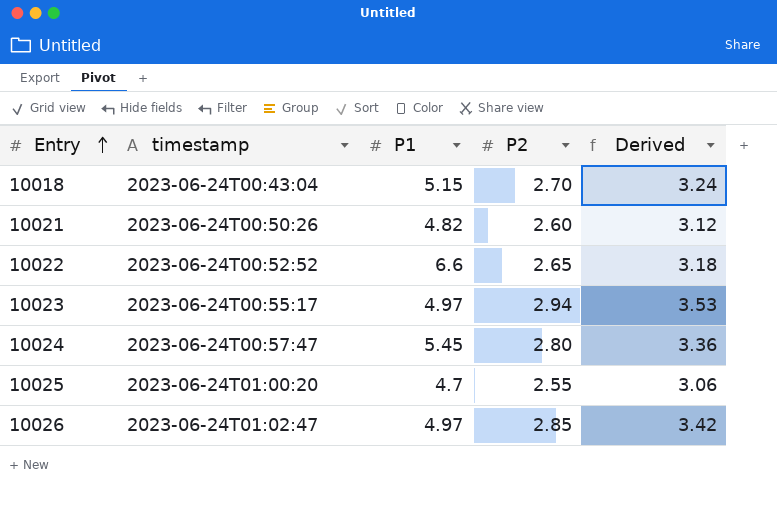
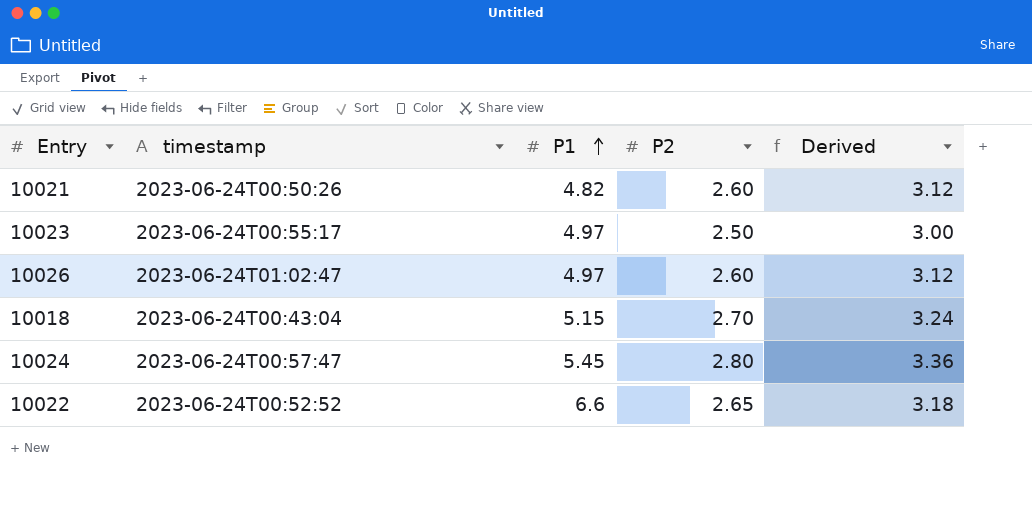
row order: Entry ascending -> P1 ascending
row 10025: 2023-06-24T01:00:20 | 4.7 | 2.55 | 3.06 -> none
10023 | P2: 2.94 -> 2.50
10023 | Derived: 3.53 -> 3.00
10026 | P2: 2.85 -> 2.60
10026 | Derived: 3.42 -> 3.12

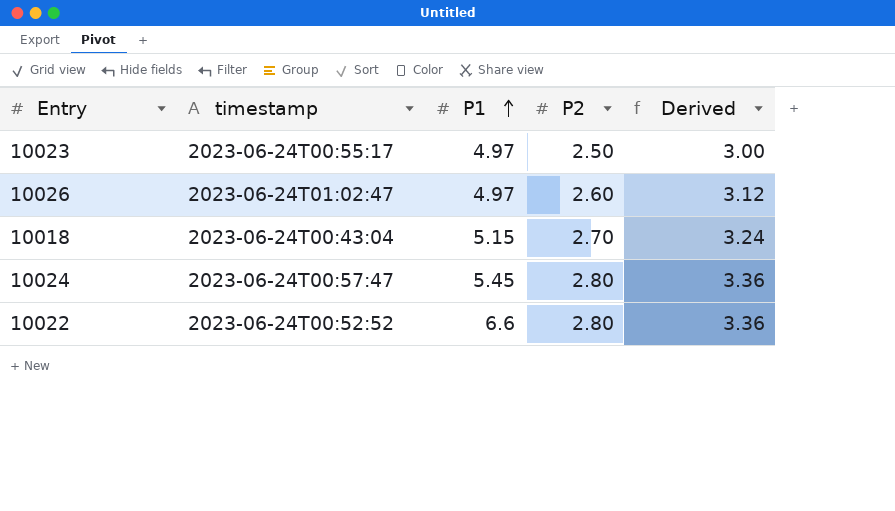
row 10021: 2023-06-24T00:50:26 | 4.82 | 2.60 | 3.12 -> none
10022 | P2: 2.65 -> 2.80
10022 | Derived: 3.18 -> 3.36

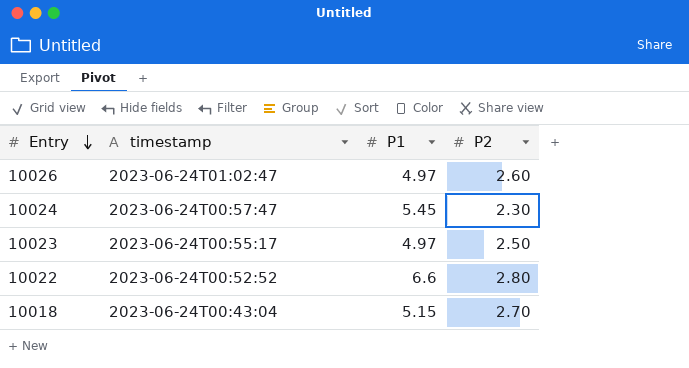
row order: P1 ascending -> Entry descending
column Derived | formula: [P2] * 1.2 -> none
10024 | P2: 2.80 -> 2.30

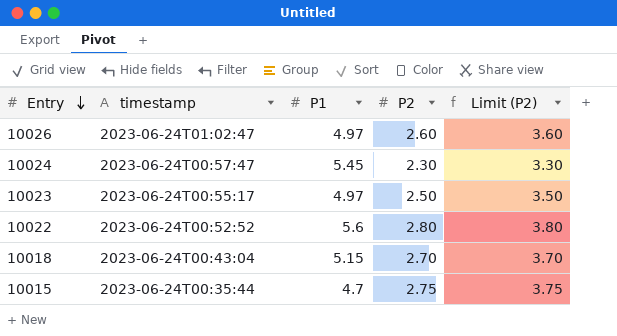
column Limit (P2) | formula: none -> [P2] + 1
10022 | P1: 6.6 -> 5.6
row 10015: none -> 2023-06-24T00:35:44 | 4.7 | 2.75 | 3.75

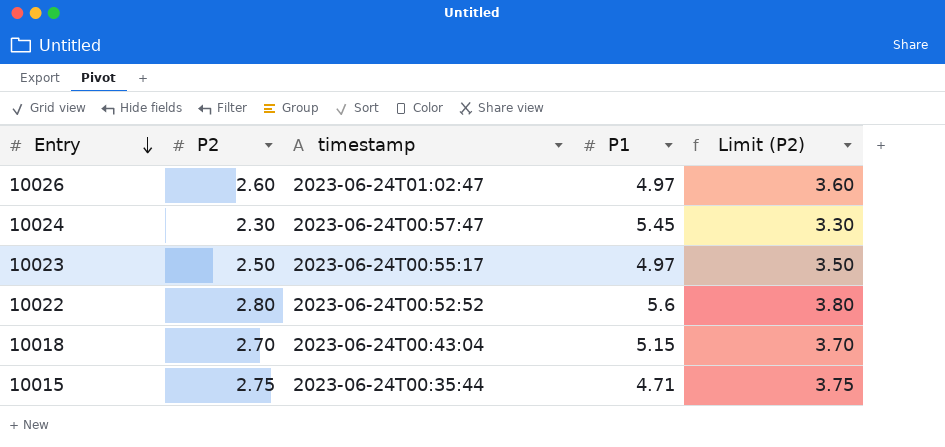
column P2 | position: 4 -> 2
10015 | P1: 4.7 -> 4.71

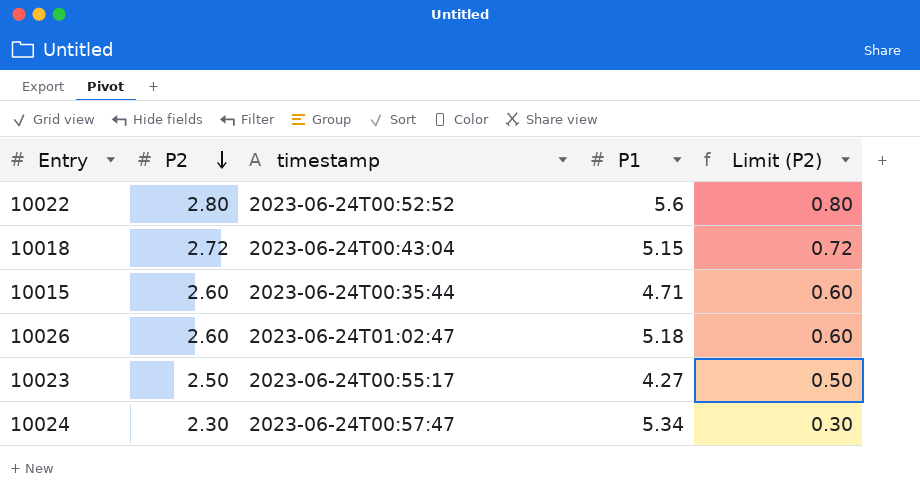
row order: Entry descending -> P2 descending
column Limit (P2) | formula: [P2] + 1 -> [P2] - 2
10018 | P2: 2.70 -> 2.72
10015 | P2: 2.75 -> 2.60
10026 | P1: 4.97 -> 5.18
10023 | P1: 4.97 -> 4.27
10024 | P1: 5.45 -> 5.34

